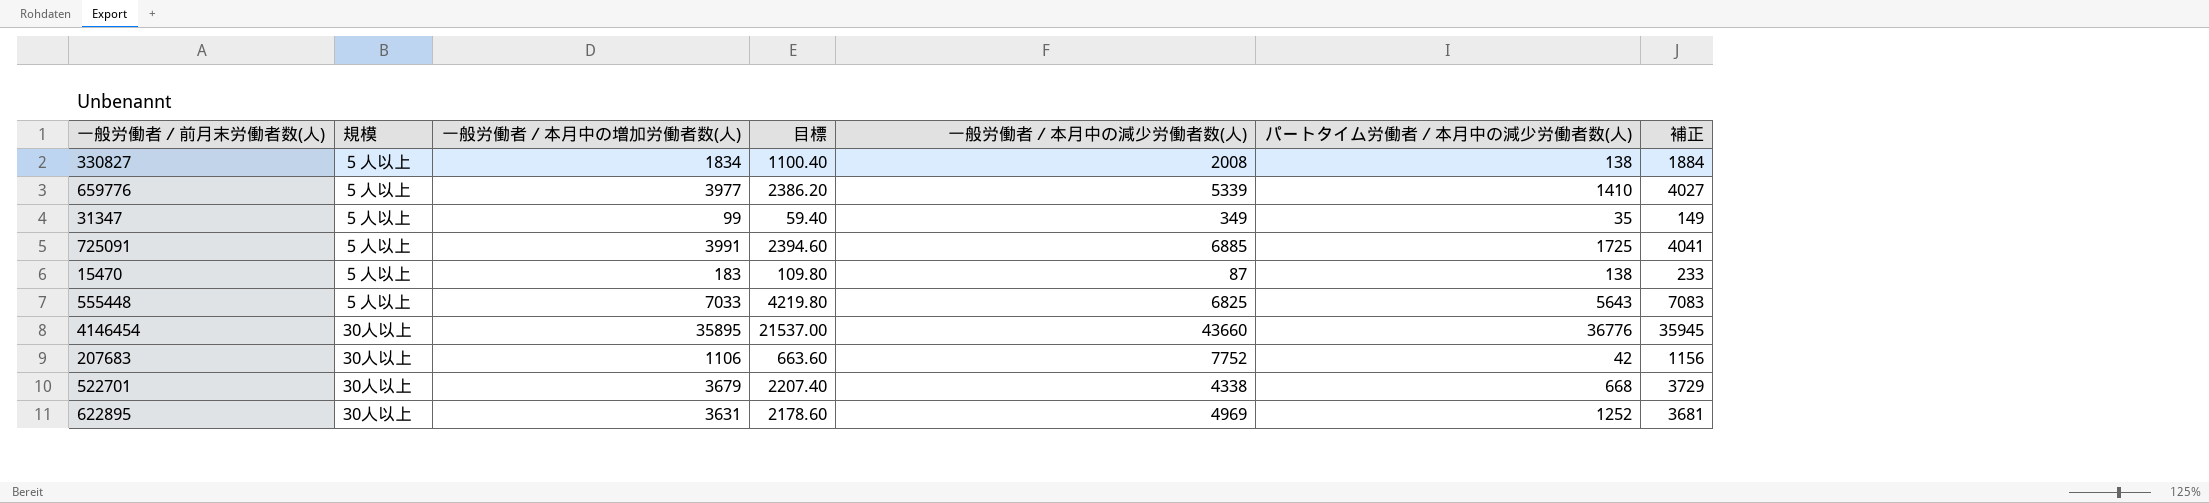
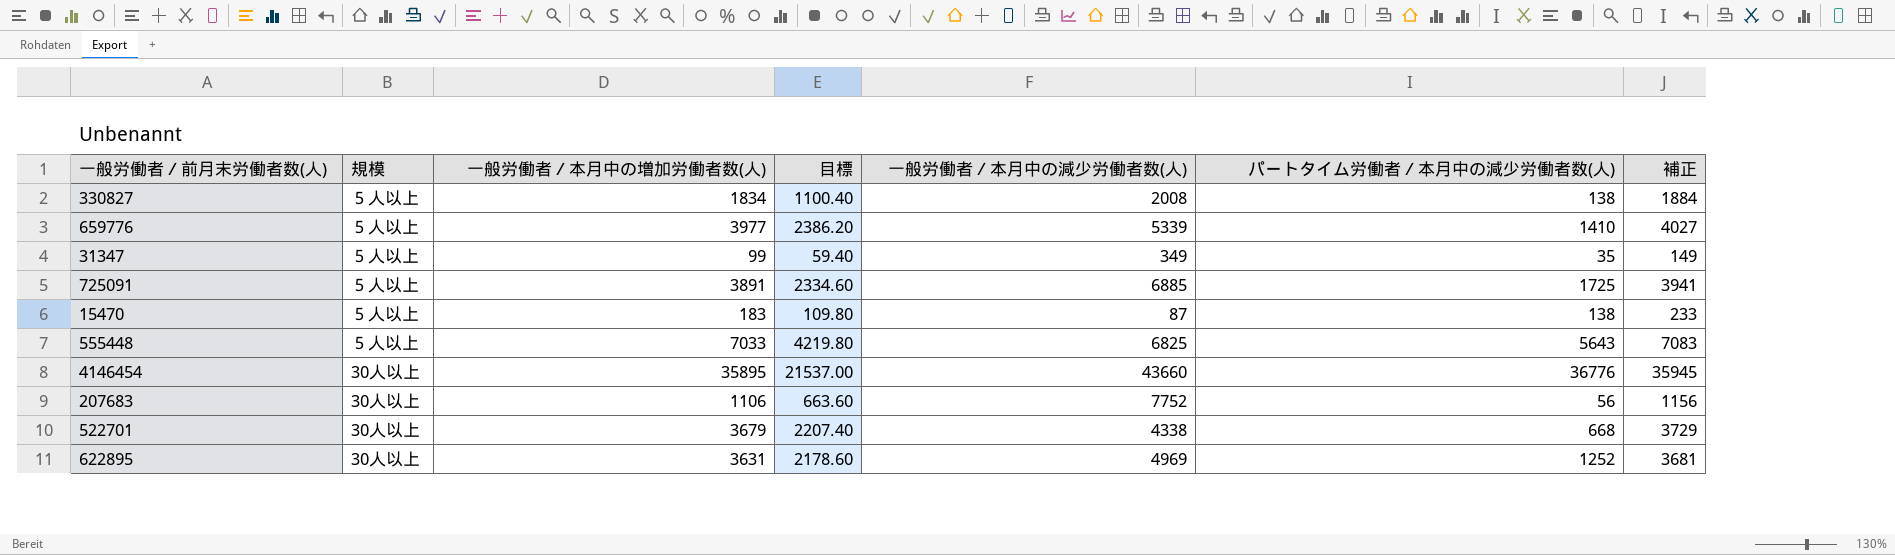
725091 | 一般労働者／本月中の増加労働者数(人): 3991 -> 3891
725091 | 目標: 2394.60 -> 2334.60
725091 | 補正: 4041 -> 3941
207683 | パートタイム労働者／本月中の減少労働者数(人): 42 -> 56

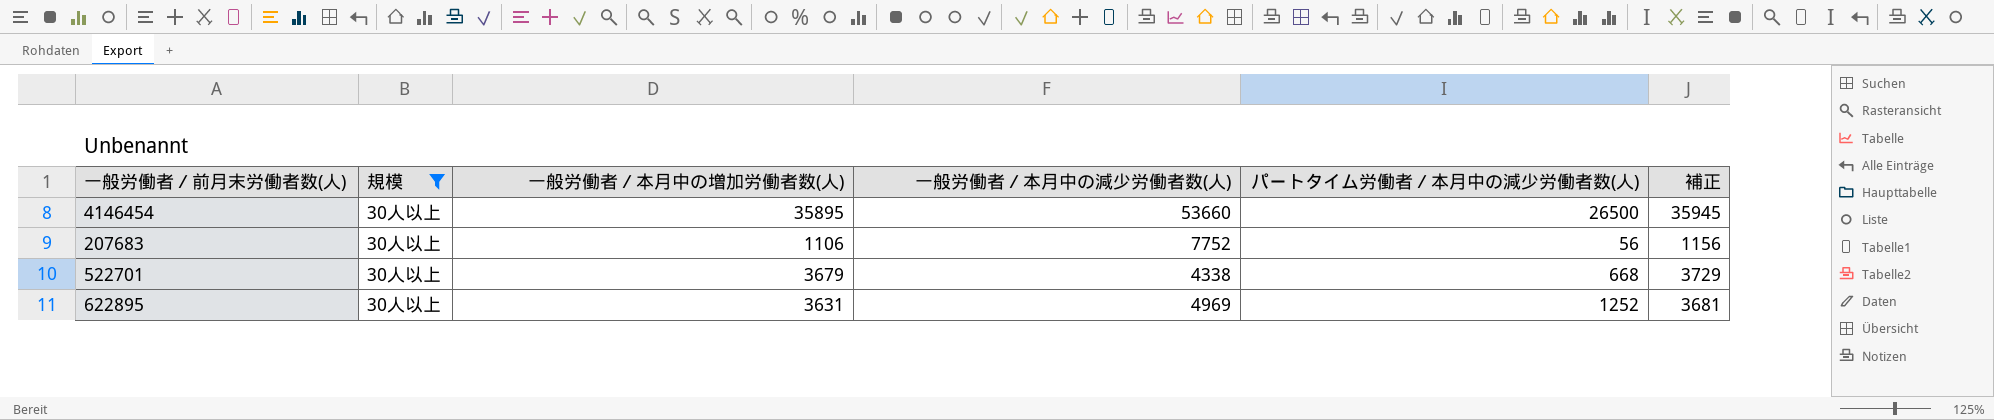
filter: none -> 規模 = 30人以上
column 目標 | formula: [一般労働者／本月中の増加労働者数(人)] * 0.6 -> none
4146454 | 一般労働者／本月中の減少労働者数(人): 43660 -> 53660
4146454 | パートタイム労働者／本月中の減少労働者数(人): 36776 -> 26500

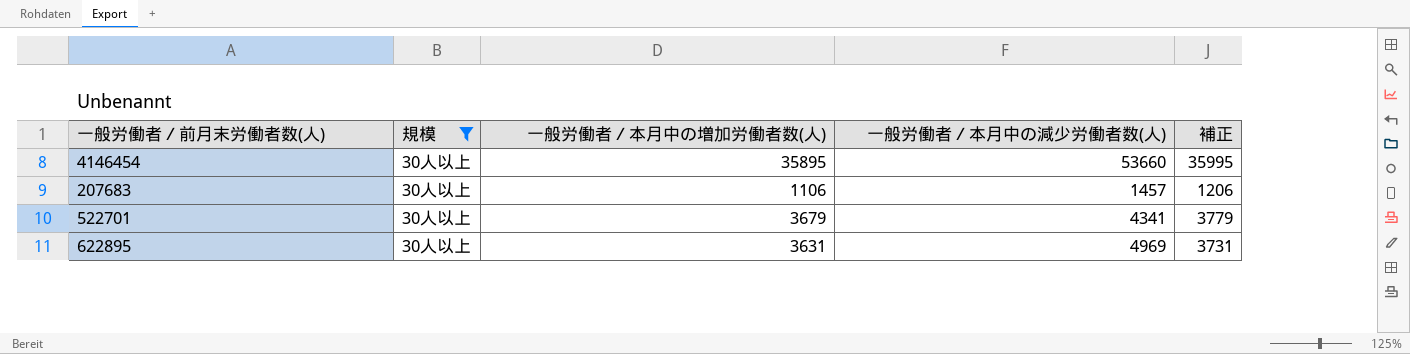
column パートタイム労働者／本月中の減少労働者数(人) | position: 5 -> none
column 補正 | formula: [一般労働者／本月中の増加労働者数(人)] + 50 -> [一般労働者／本月中の増加労働者数(人)] + 100
207683 | 一般労働者／本月中の減少労働者数(人): 7752 -> 1457
522701 | 一般労働者／本月中の減少労働者数(人): 4338 -> 4341

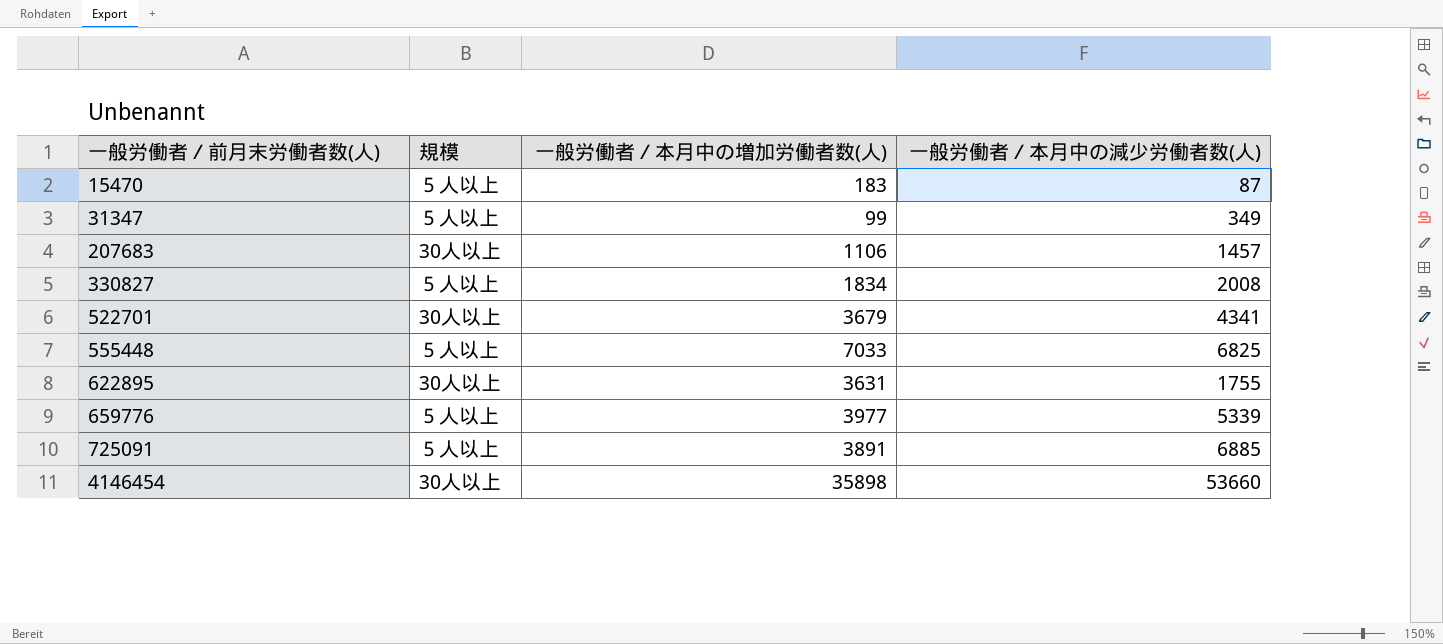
filter: 規模 = 30人以上 -> none
row order: none -> 一般労働者／前月末労働者数(人) ascending
column 補正 | formula: [一般労働者／本月中の増加労働者数(人)] + 100 -> none
622895 | 一般労働者／本月中の減少労働者数(人): 4969 -> 1755
4146454 | 一般労働者／本月中の増加労働者数(人): 35895 -> 35898

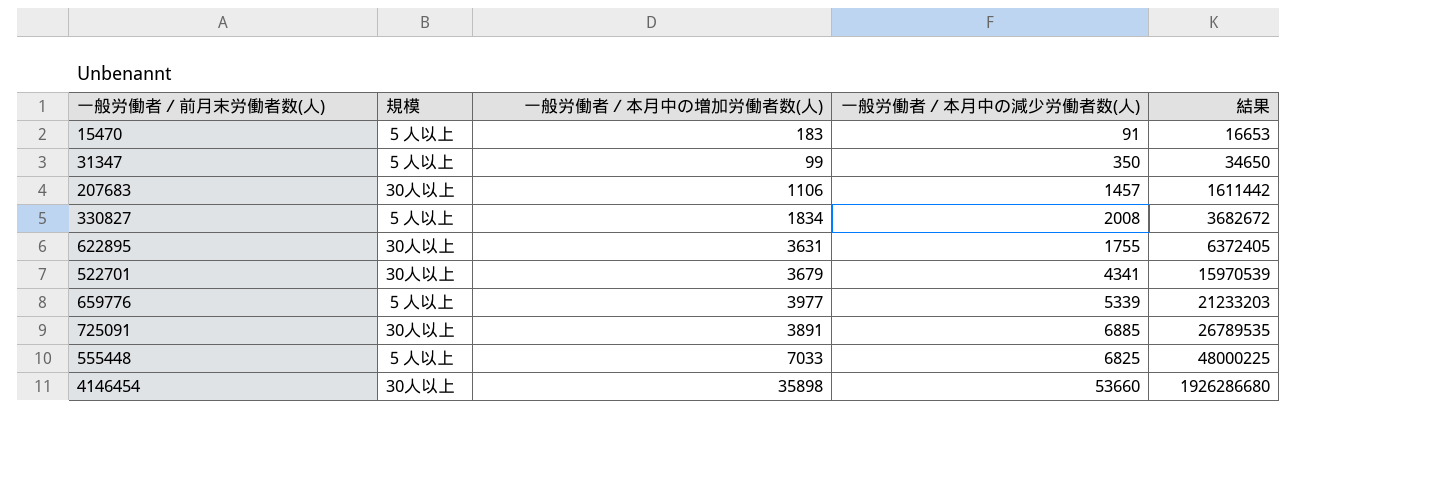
row order: 一般労働者／前月末労働者数(人) ascending -> 結果 ascending
column 結果 | formula: none -> [一般労働者／本月中の増加労働者数(人)] * [一般労働者／本月中の減少労働者数(人)]
15470 | 一般労働者／本月中の減少労働者数(人): 87 -> 91
31347 | 一般労働者／本月中の減少労働者数(人): 349 -> 350
725091 | 規模: ５人以上 -> 30人以上

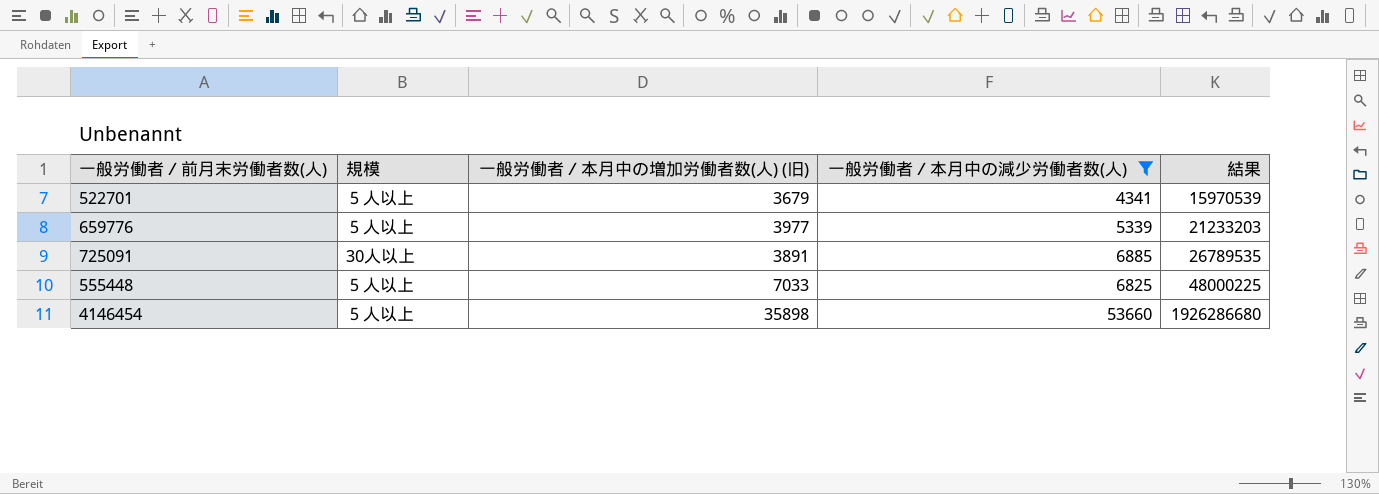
filter: none -> 一般労働者／本月中の減少労働者数(人) >= 4341
column name: 一般労働者／本月中の増加労働者数(人) -> 一般労働者／本月中の増加労働者数(人) (旧)
522701 | 規模: 30人以上 -> ５人以上
4146454 | 規模: 30人以上 -> ５人以上

